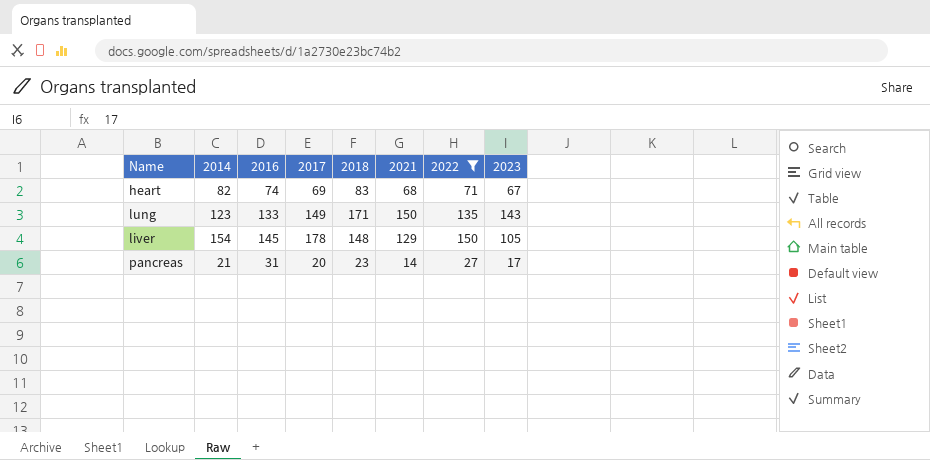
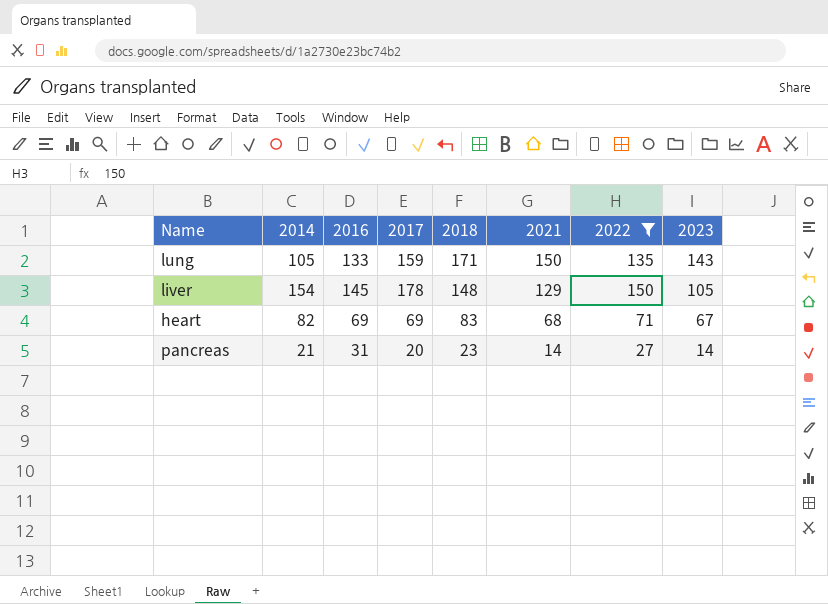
row order: none -> 2018 descending
lung | 2014: 123 -> 105
lung | 2017: 149 -> 159
heart | 2016: 74 -> 69
pancreas | 2023: 17 -> 14

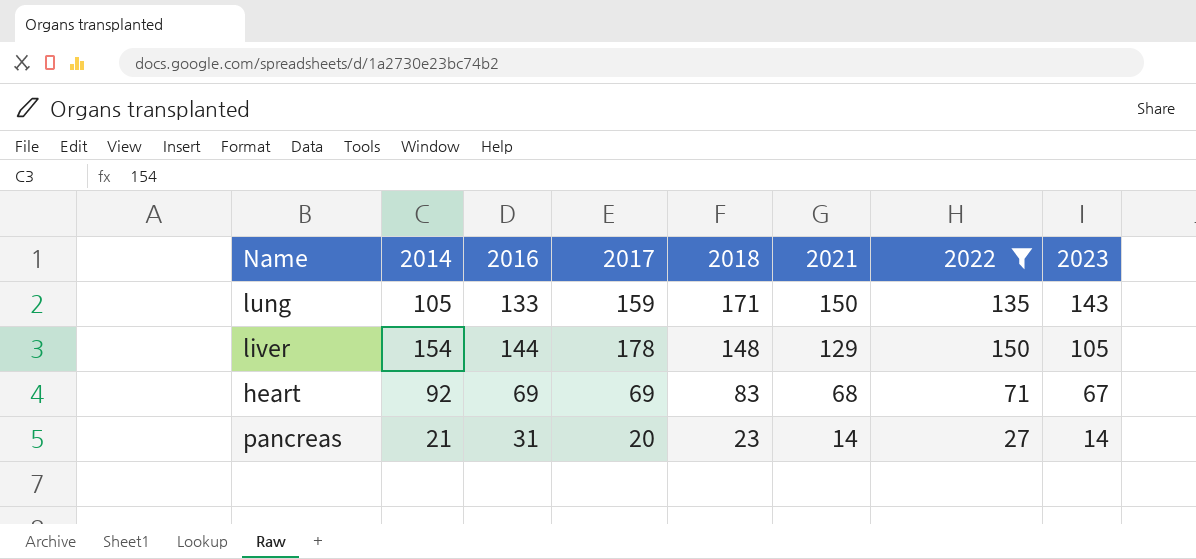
liver | 2016: 145 -> 144
heart | 2014: 82 -> 92

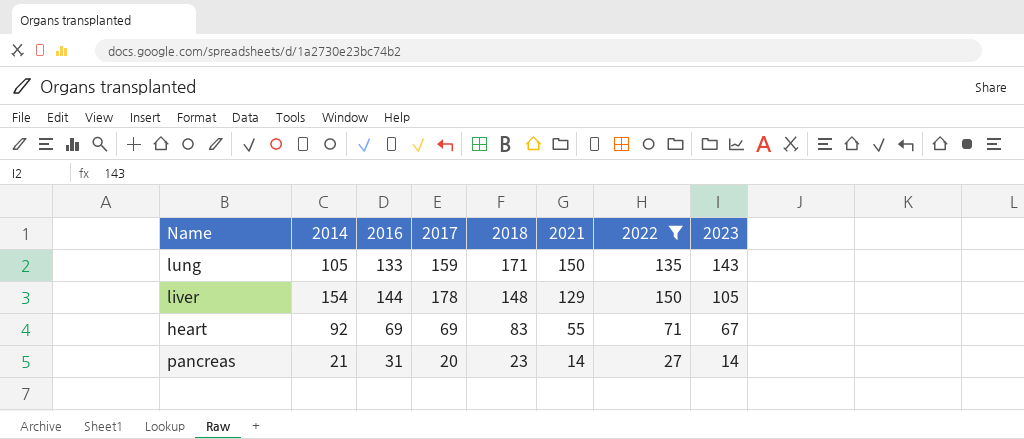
heart | 2021: 68 -> 55

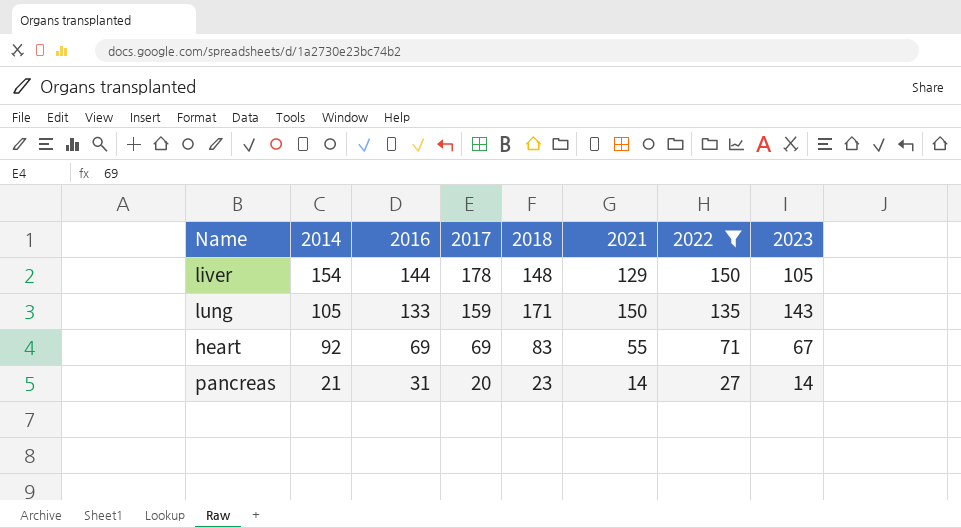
row order: 2018 descending -> 2014 descending

